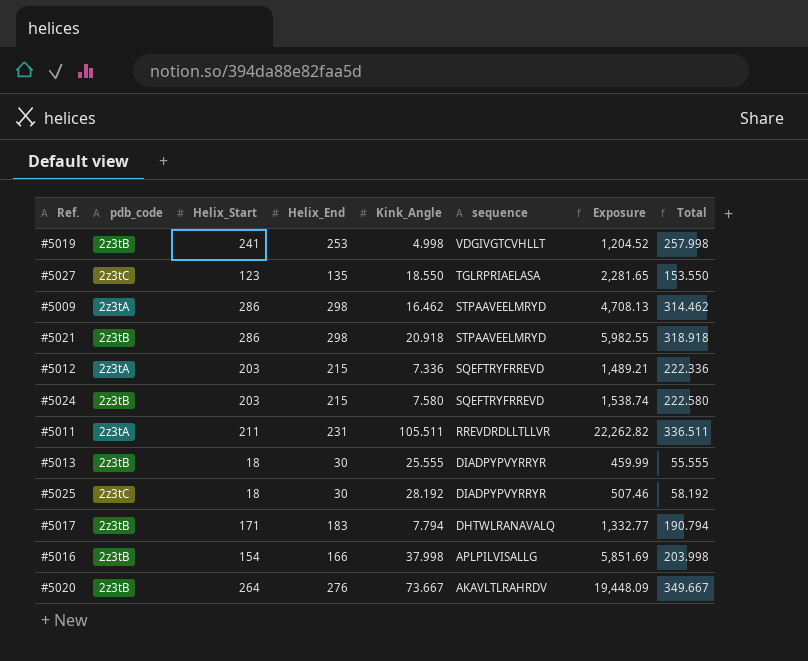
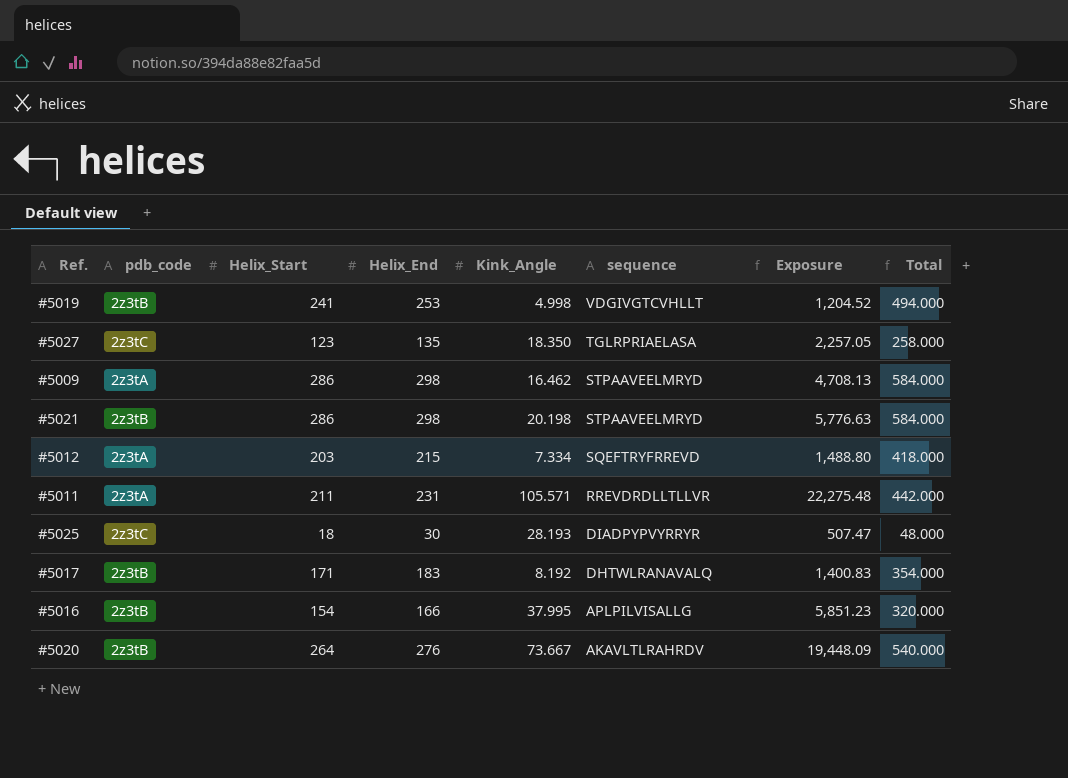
column Total | formula: [Helix_End] + [Kink_Angle] -> [Helix_Start] + [Helix_End]
row #5024: 2z3tB | 203 | 215 | 7.580 | SQEFTRYFRREVD | 1,538.74 | 222.580 -> none
row #5013: 2z3tB | 18 | 30 | 25.555 | DIADPYPVYRRYR | 459.99 | 55.555 -> none
#5027 | Kink_Angle: 18.550 -> 18.350
#5027 | Exposure: 2,281.65 -> 2,257.05
#5021 | Kink_Angle: 20.918 -> 20.198
#5021 | Exposure: 5,982.55 -> 5,776.63
#5012 | Kink_Angle: 7.336 -> 7.334
#5012 | Exposure: 1,489.21 -> 1,488.80
#5011 | Kink_Angle: 105.511 -> 105.571
#5011 | Exposure: 22,262.82 -> 22,275.48
#5025 | Kink_Angle: 28.192 -> 28.193
#5025 | Exposure: 507.46 -> 507.47
#5017 | Kink_Angle: 7.794 -> 8.192
#5017 | Exposure: 1,332.77 -> 1,400.83
#5016 | Kink_Angle: 37.998 -> 37.995
#5016 | Exposure: 5,851.69 -> 5,851.23

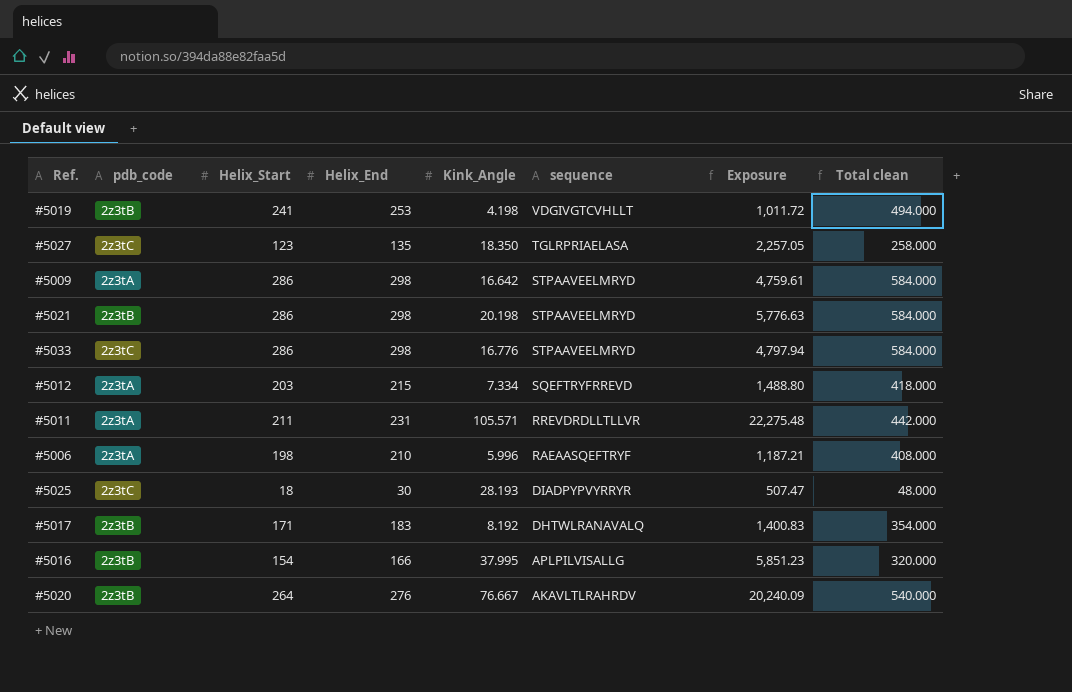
column name: Total -> Total clean
#5019 | Kink_Angle: 4.998 -> 4.198
#5019 | Exposure: 1,204.52 -> 1,011.72
#5009 | Kink_Angle: 16.462 -> 16.642
#5009 | Exposure: 4,708.13 -> 4,759.61
row #5033: none -> 2z3tC | 286 | 298 | 16.776 | STPAAVEELMRYD | 4,797.94 | 584.000
row #5006: none -> 2z3tA | 198 | 210 | 5.996 | RAEAASQEFTRYF | 1,187.21 | 408.000
#5020 | Kink_Angle: 73.667 -> 76.667
#5020 | Exposure: 19,448.09 -> 20,240.09

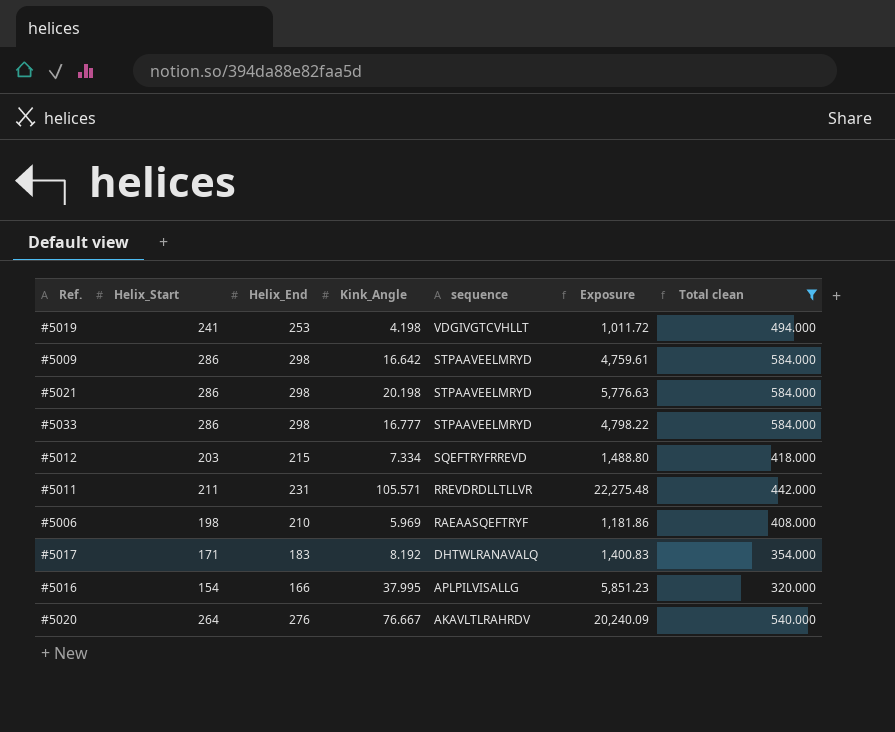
filter: none -> Total clean >= 320.000
column pdb_code | position: 2 -> none
#5033 | Kink_Angle: 16.776 -> 16.777
#5033 | Exposure: 4,797.94 -> 4,798.22
#5006 | Kink_Angle: 5.996 -> 5.969
#5006 | Exposure: 1,187.21 -> 1,181.86

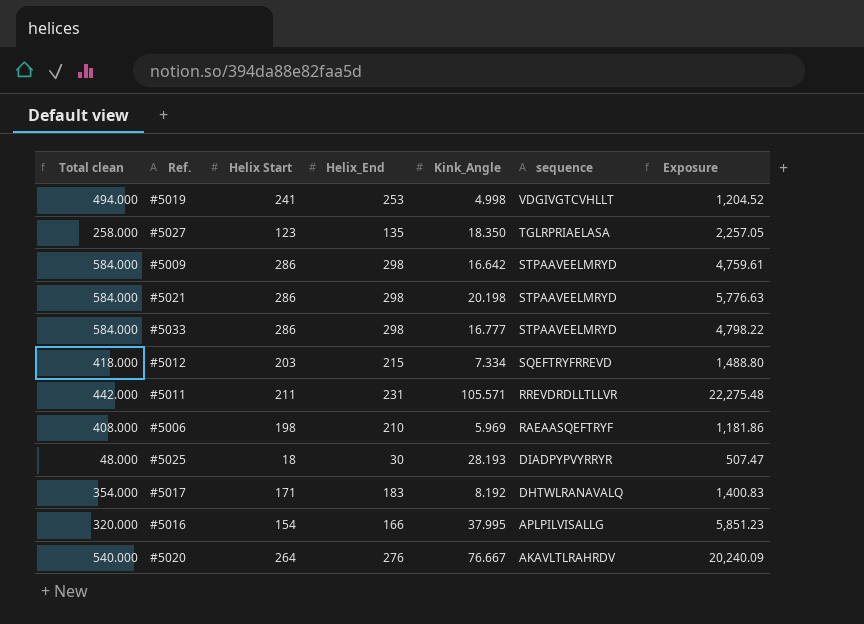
filter: Total clean >= 320.000 -> none
column Total clean | position: 7 -> 1
column name: Helix_Start -> Helix Start
#5019 | Kink_Angle: 4.198 -> 4.998
#5019 | Exposure: 1,011.72 -> 1,204.52

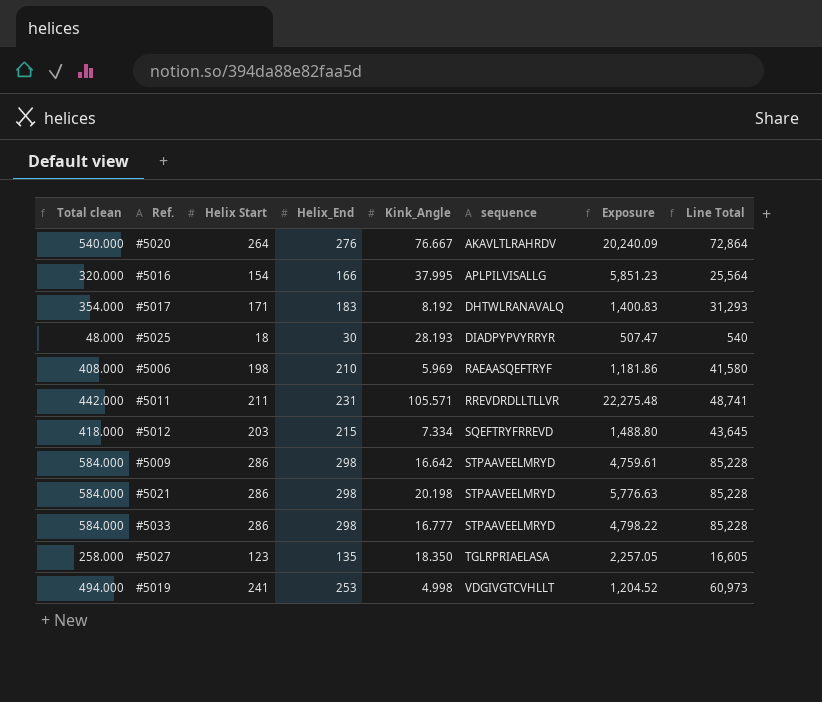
row order: sequence descending -> sequence ascending
column Line Total | formula: none -> [Helix Start] * [Helix_End]

